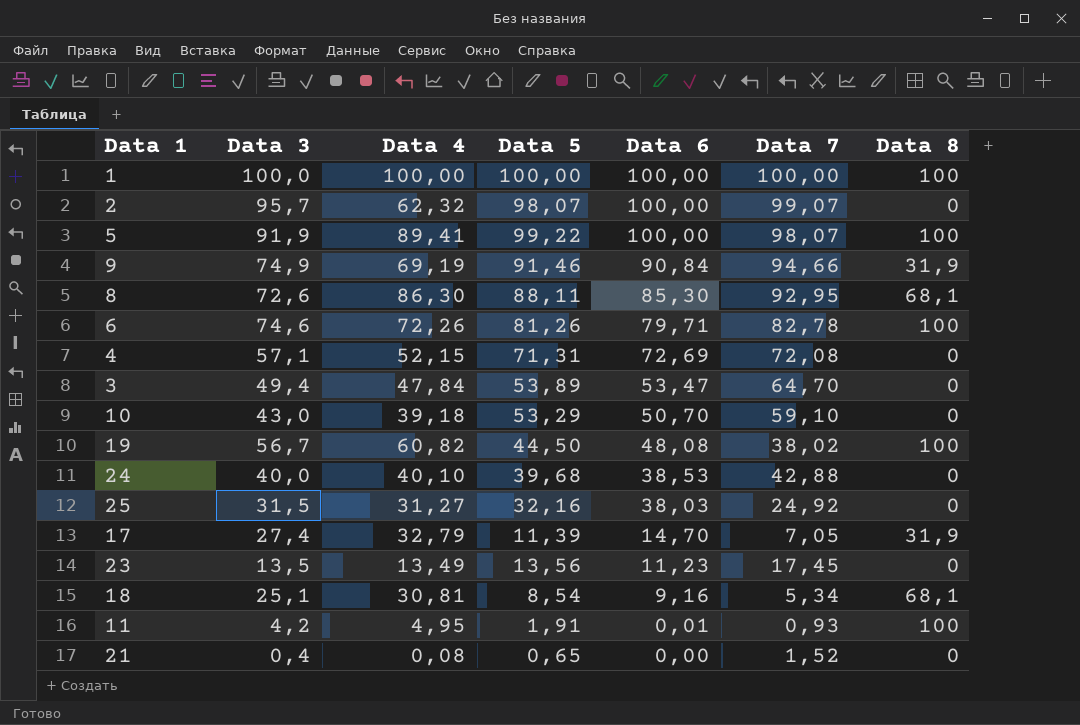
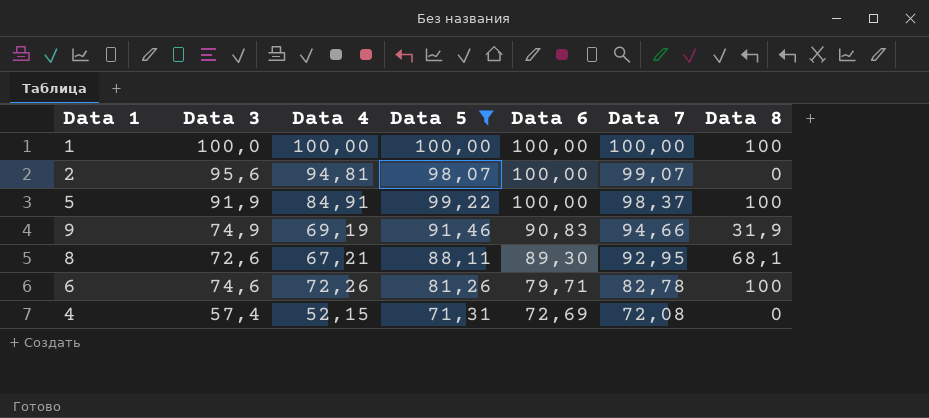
filter: none -> Data 5 >= 71,31
2 | Data 3: 95,7 -> 95,6
2 | Data 4: 62,32 -> 94,81
5 | Data 4: 89,41 -> 84,91
5 | Data 7: 98,07 -> 98,37
9 | Data 6: 90,84 -> 90,83
8 | Data 4: 86,30 -> 67,21
8 | Data 6: 85,30 -> 89,30
4 | Data 3: 57,1 -> 57,4

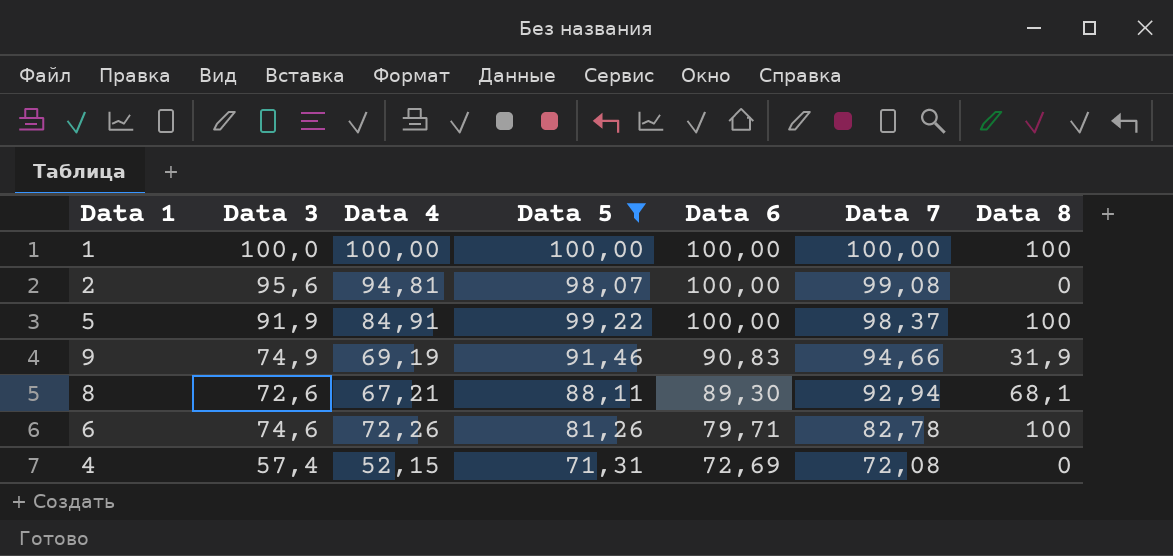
2 | Data 7: 99,07 -> 99,08
8 | Data 7: 92,95 -> 92,94

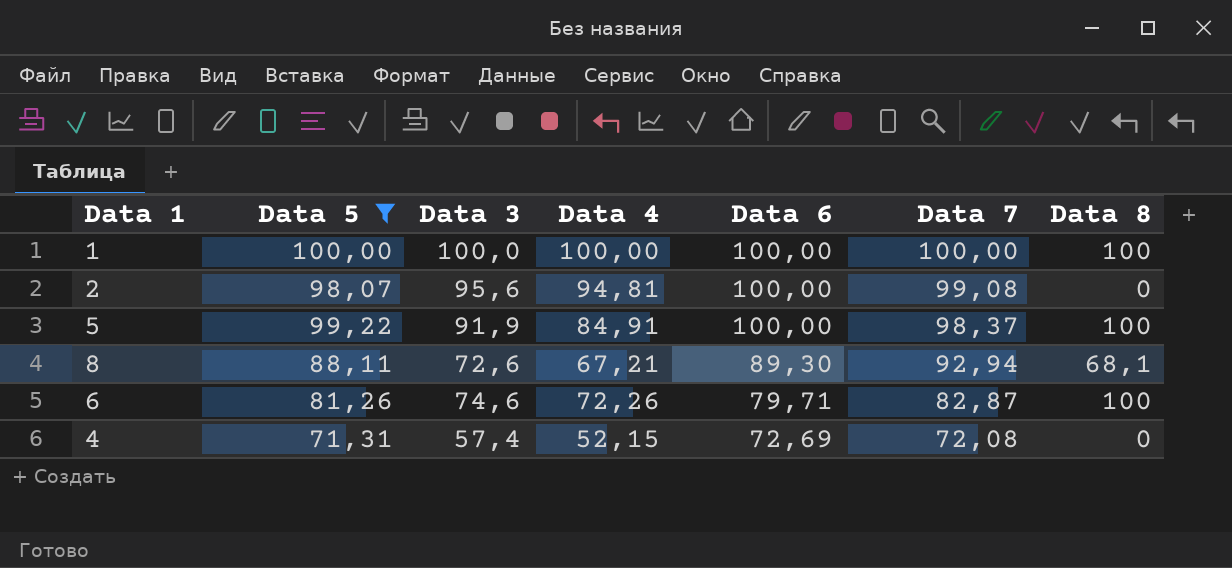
column Data 5 | position: 4 -> 2
row 9: 74,9 | 69,19 | 91,46 | 90,83 | 94,66 | 31,9 -> none
6 | Data 7: 82,78 -> 82,87

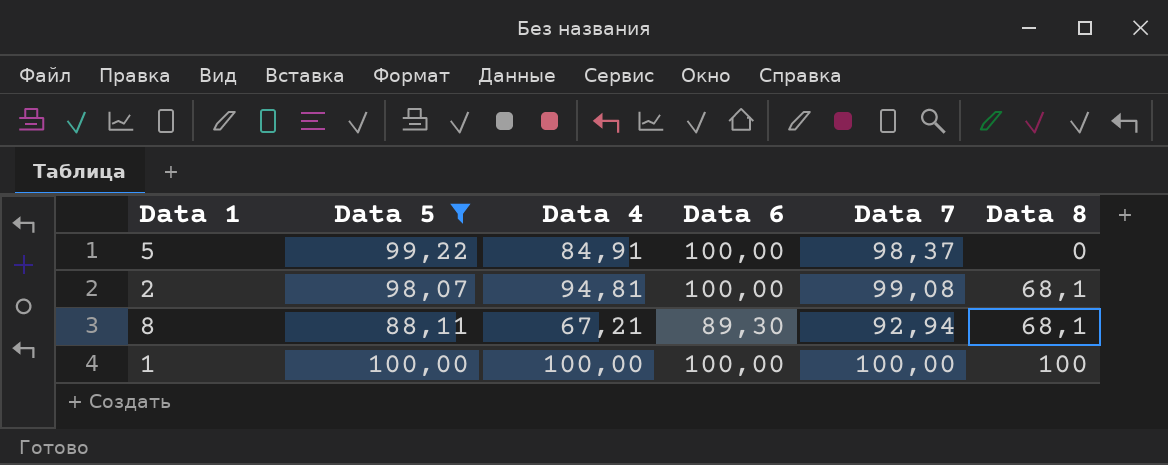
row order: Data 6 descending -> Data 8 ascending
column Data 3 | position: 3 -> none
row 6: 81,26 | 74,6 | 72,26 | 79,71 | 82,87 | 100 -> none
row 4: 71,31 | 57,4 | 52,15 | 72,69 | 72,08 | 0 -> none
5 | Data 8: 100 -> 0
2 | Data 8: 0 -> 68,1

